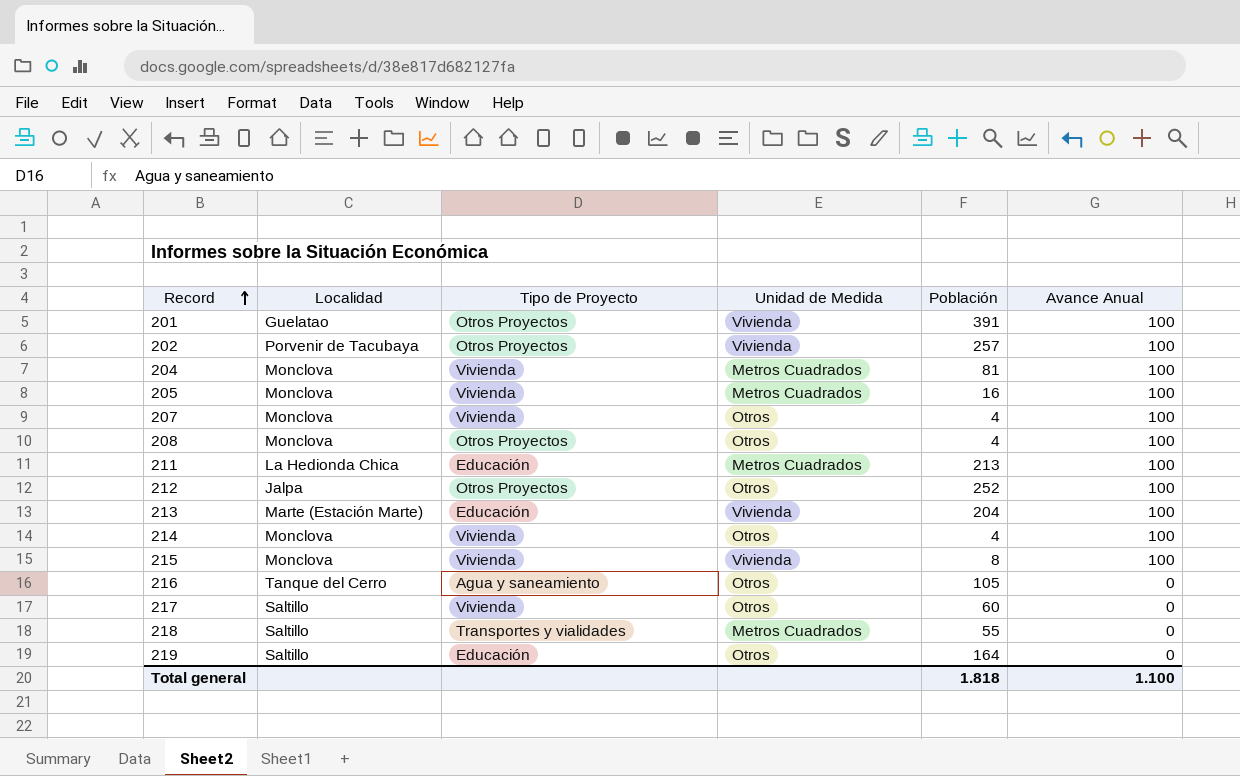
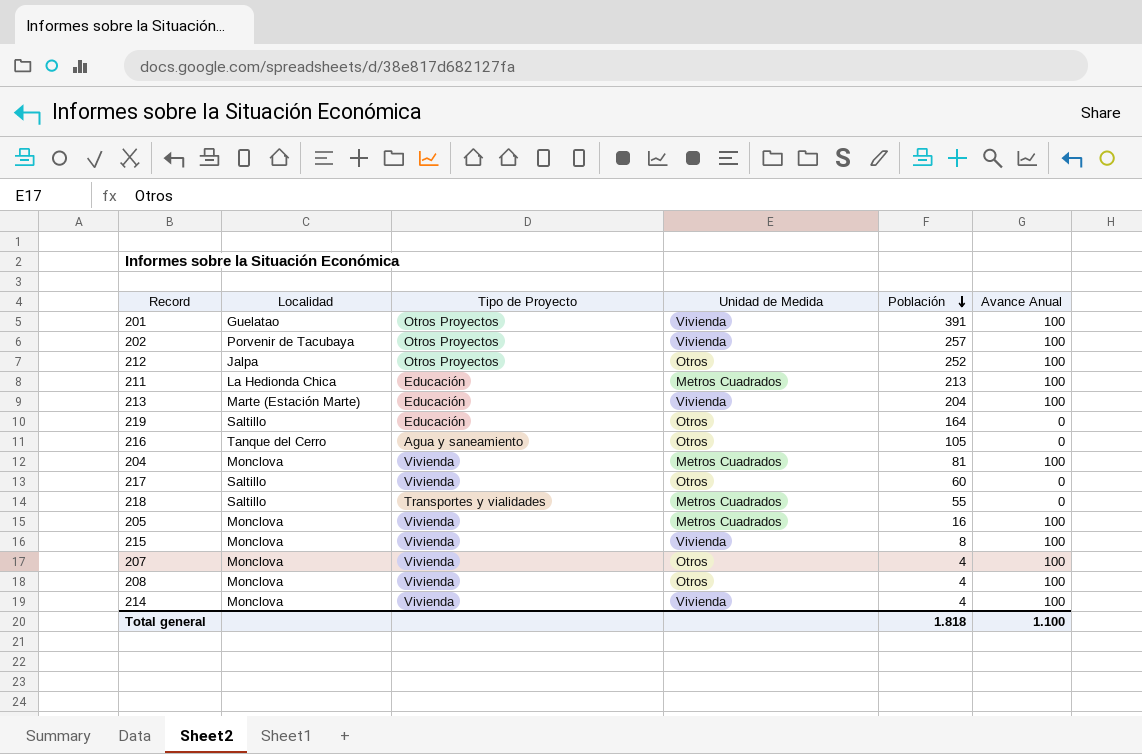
row order: Record ascending -> Población descending
208 | Tipo de Proyecto: Otros Proyectos -> Vivienda
214 | Unidad de Medida: Otros -> Vivienda

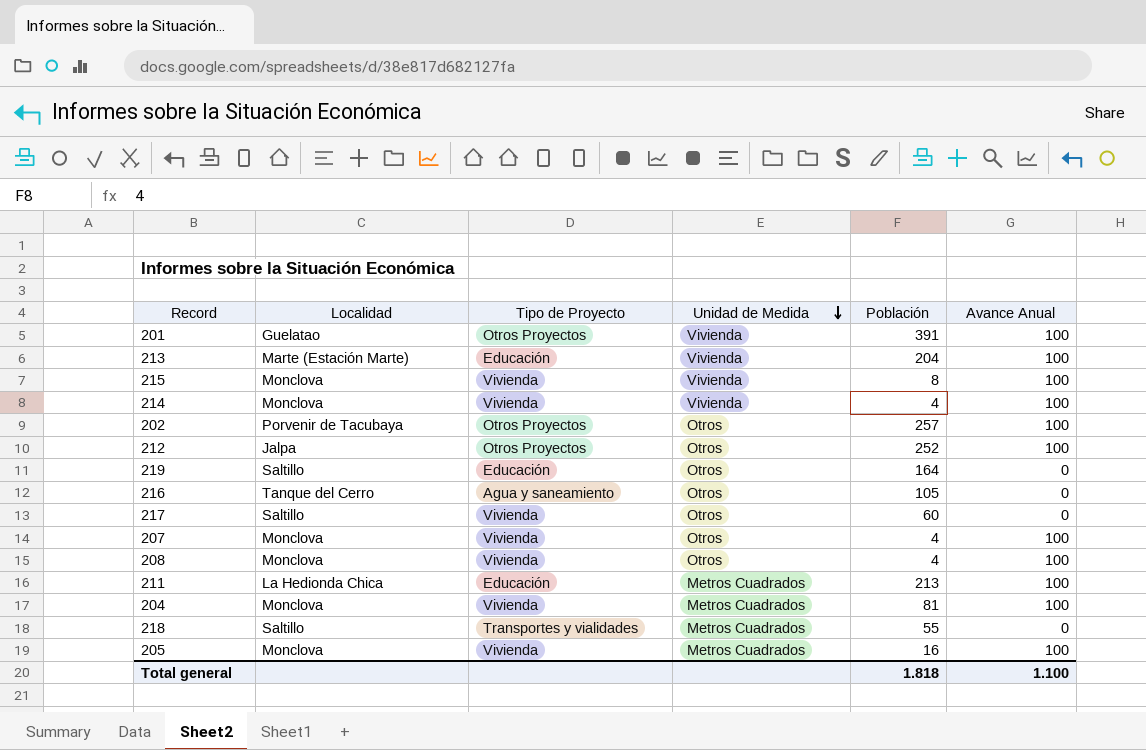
row order: Población descending -> Unidad de Medida descending
202 | Unidad de Medida: Vivienda -> Otros

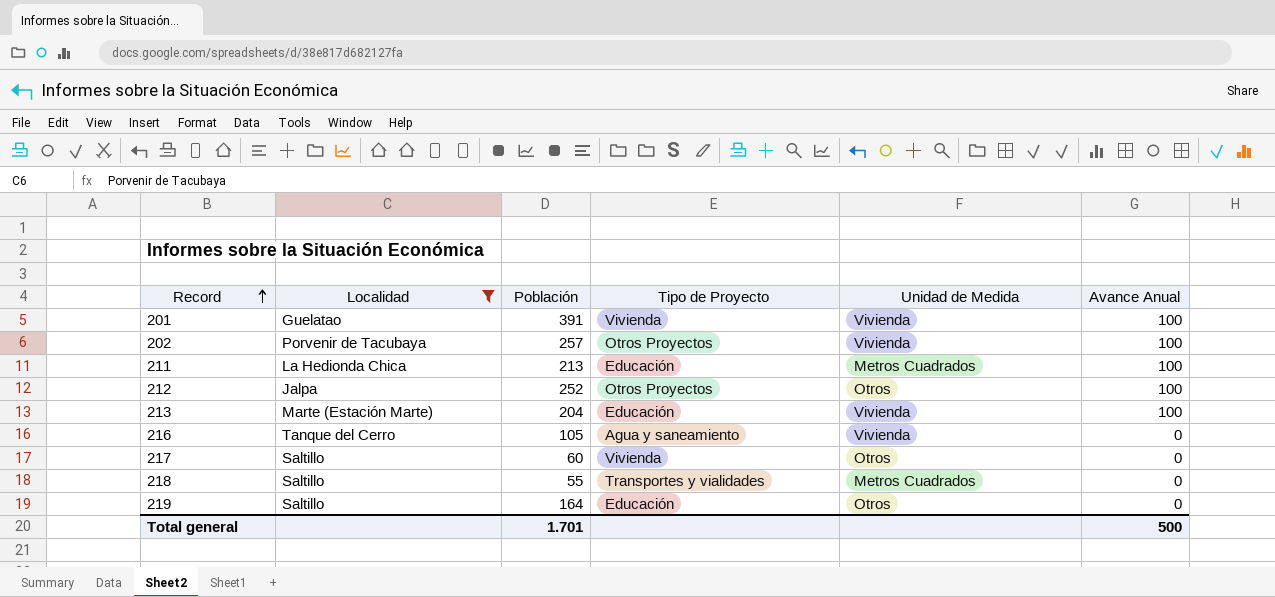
filter: none -> Localidad != Monclova
row order: Unidad de Medida descending -> Record ascending
column Población | position: 5 -> 3
201 | Tipo de Proyecto: Otros Proyectos -> Vivienda
202 | Unidad de Medida: Otros -> Vivienda
216 | Unidad de Medida: Otros -> Vivienda
Total general | Población: 1.818 -> 1.701
Total general | Avance Anual: 1.100 -> 500

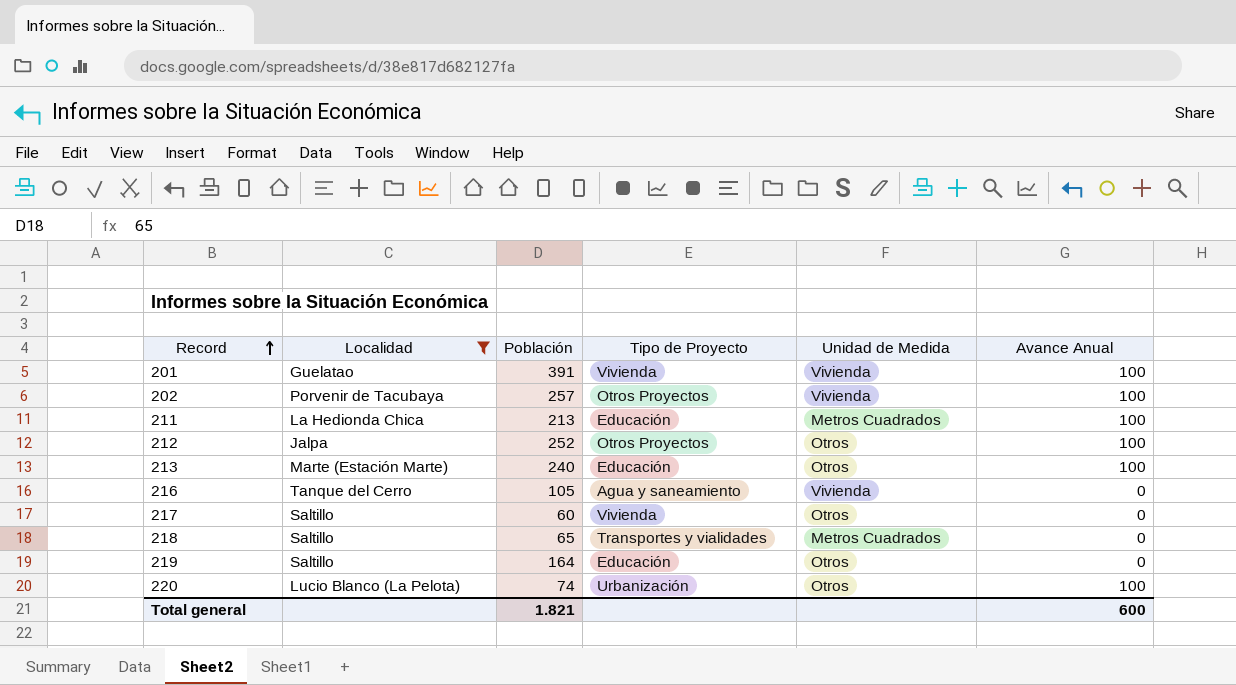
213 | Población: 204 -> 240
213 | Unidad de Medida: Vivienda -> Otros
218 | Población: 55 -> 65
row 220: none -> Lucio Blanco (La Pelota) | 74 | Urbanización | Otros | 100
Total general | Población: 1.701 -> 1.821
Total general | Avance Anual: 500 -> 600

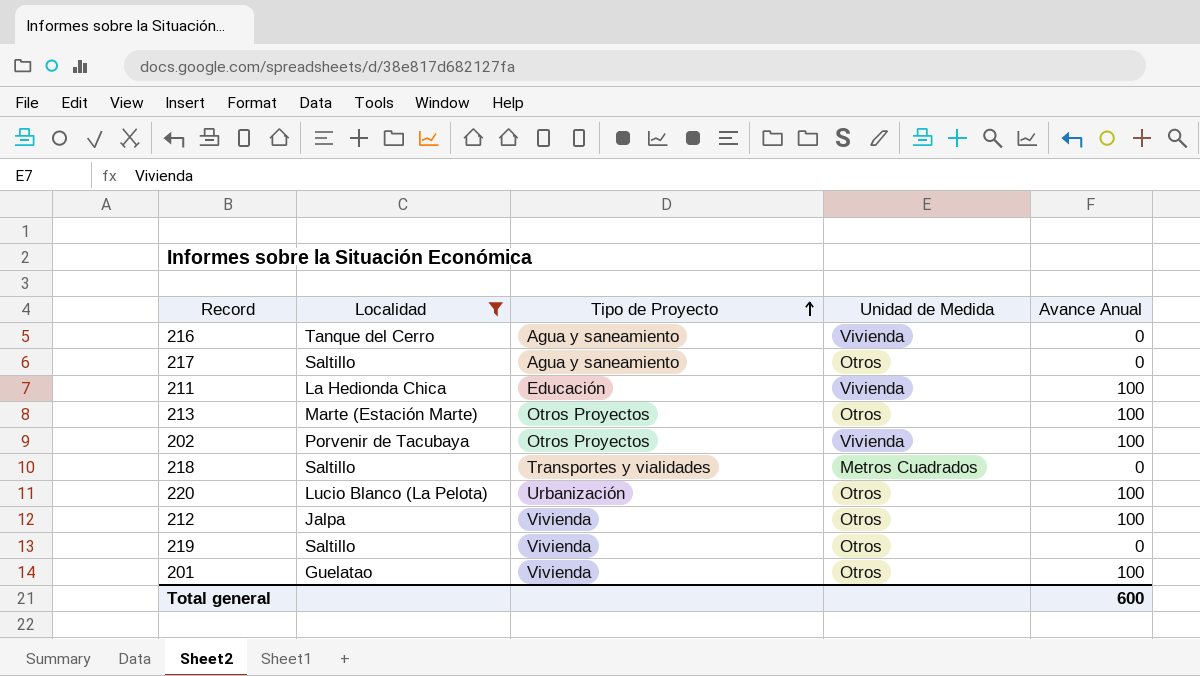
row order: Record ascending -> Tipo de Proyecto ascending
column Población | position: 3 -> none
217 | Tipo de Proyecto: Vivienda -> Agua y saneamiento
211 | Unidad de Medida: Metros Cuadrados -> Vivienda
213 | Tipo de Proyecto: Educación -> Otros Proyectos
212 | Tipo de Proyecto: Otros Proyectos -> Vivienda
219 | Tipo de Proyecto: Educación -> Vivienda
201 | Unidad de Medida: Vivienda -> Otros

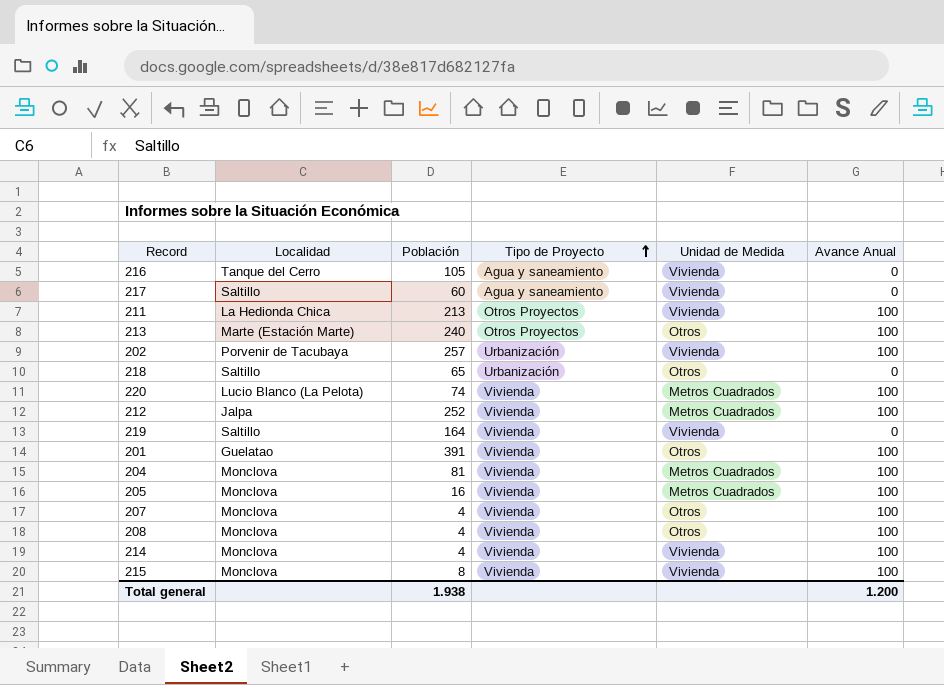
filter: Localidad != Monclova -> none
column Población | position: none -> 3
217 | Unidad de Medida: Otros -> Vivienda
211 | Tipo de Proyecto: Educación -> Otros Proyectos
202 | Tipo de Proyecto: Otros Proyectos -> Urbanización
218 | Tipo de Proyecto: Transportes y vialidades -> Urbanización
218 | Unidad de Medida: Metros Cuadrados -> Otros
220 | Tipo de Proyecto: Urbanización -> Vivienda
220 | Unidad de Medida: Otros -> Metros Cuadrados
212 | Unidad de Medida: Otros -> Metros Cuadrados
219 | Unidad de Medida: Otros -> Vivienda
Total general | Avance Anual: 600 -> 1.200

